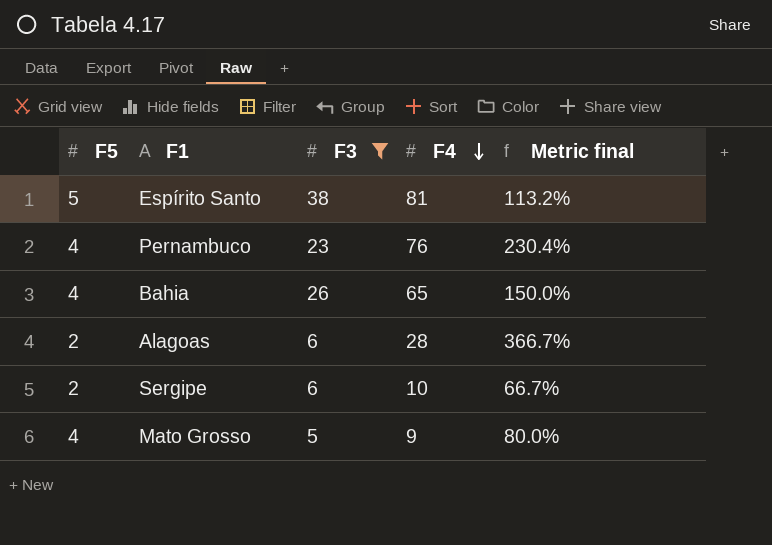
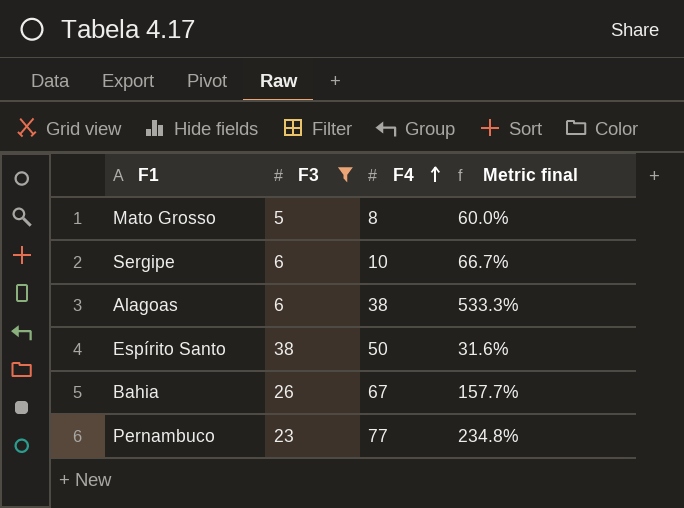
row order: F4 descending -> F4 ascending
column F5 | position: 1 -> none
Mato Grosso | F4: 9 -> 8
Mato Grosso | Metric final: 80.0% -> 60.0%
Alagoas | F4: 28 -> 38
Alagoas | Metric final: 366.7% -> 533.3%
Espírito Santo | F4: 81 -> 50
Espírito Santo | Metric final: 113.2% -> 31.6%
Bahia | F4: 65 -> 67
Bahia | Metric final: 150.0% -> 157.7%
Pernambuco | F4: 76 -> 77
Pernambuco | Metric final: 230.4% -> 234.8%

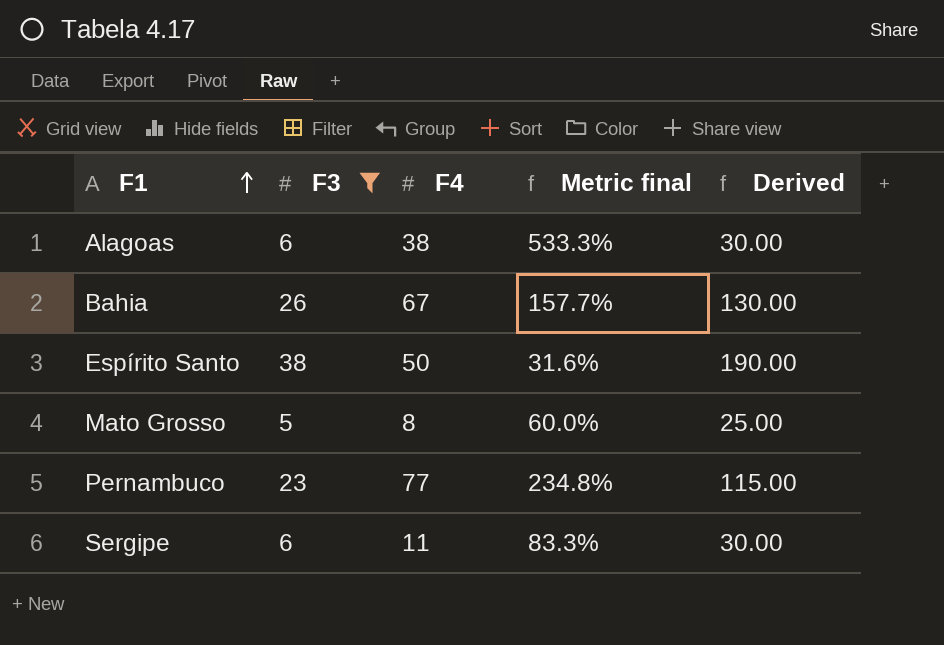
row order: F4 ascending -> F1 ascending
column Derived | formula: none -> [F3] * 5
Sergipe | F4: 10 -> 11
Sergipe | Metric final: 66.7% -> 83.3%

